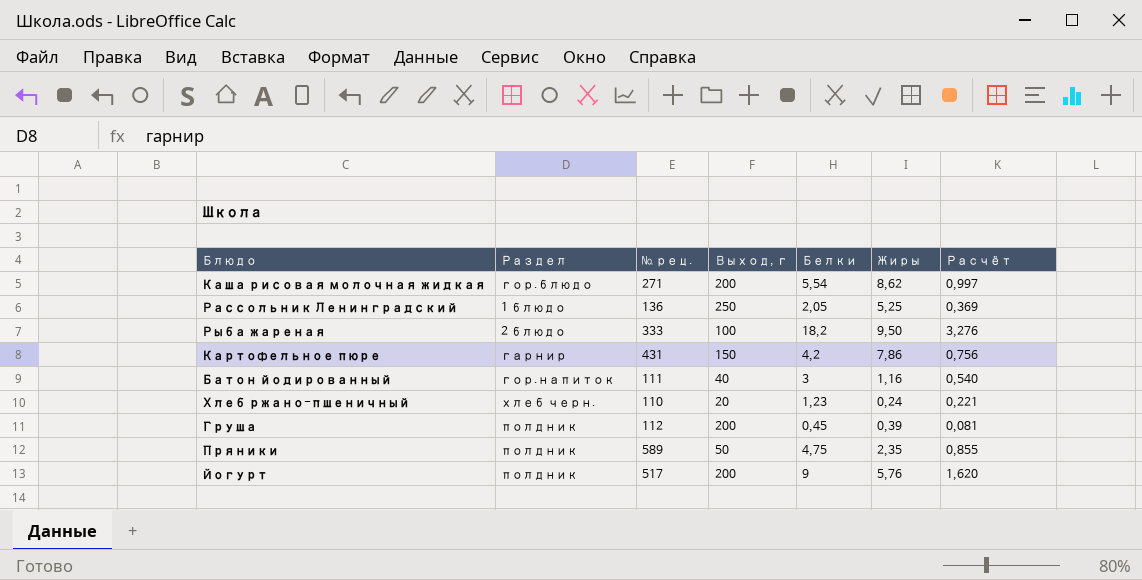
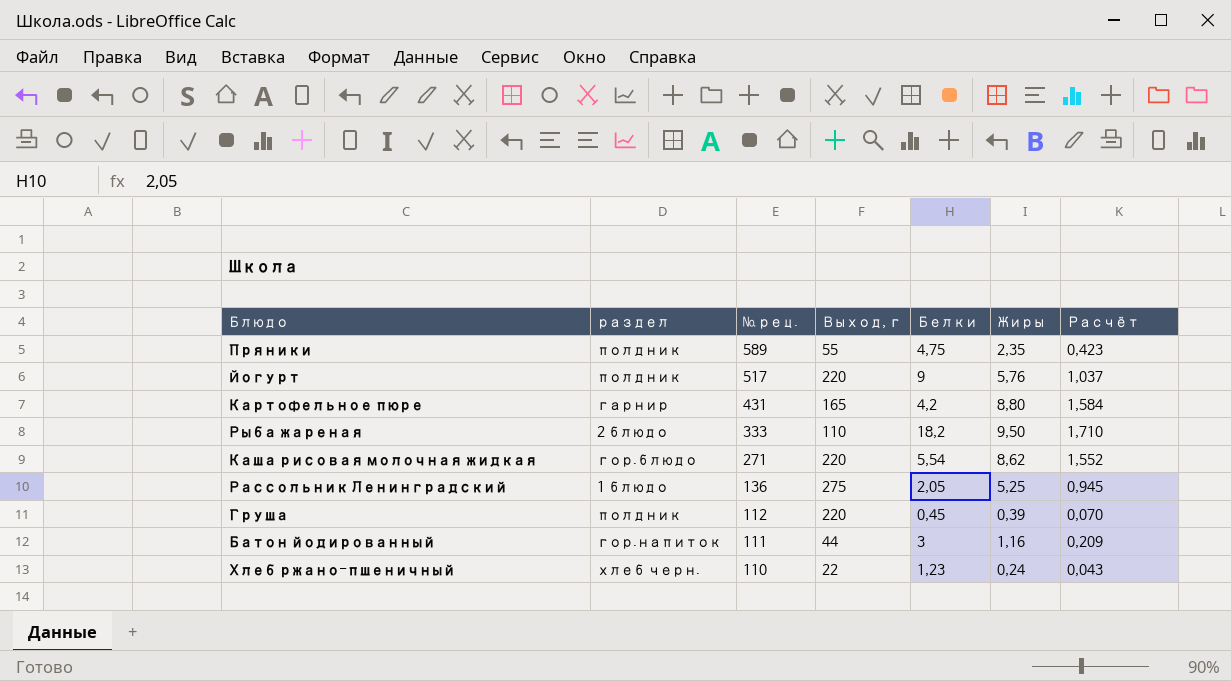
row order: none -> № рец. descending
column name: Раздел -> раздел
column Расчёт | formula: [Белки] * 0,18 -> [Жиры] * 0,18
Пряники | Выход, г: 50 -> 55
Йогурт | Выход, г: 200 -> 220
Картофельное пюре | Выход, г: 150 -> 165
Картофельное пюре | Жиры: 7,86 -> 8,80
Рыба жареная | Выход, г: 100 -> 110
Каша рисовая молочная жидкая | Выход, г: 200 -> 220
Рассольник Ленинградский | Выход, г: 250 -> 275
Груша | Выход, г: 200 -> 220
Батон йодированный | Выход, г: 40 -> 44
Хлеб ржано-пшеничный | Выход, г: 20 -> 22

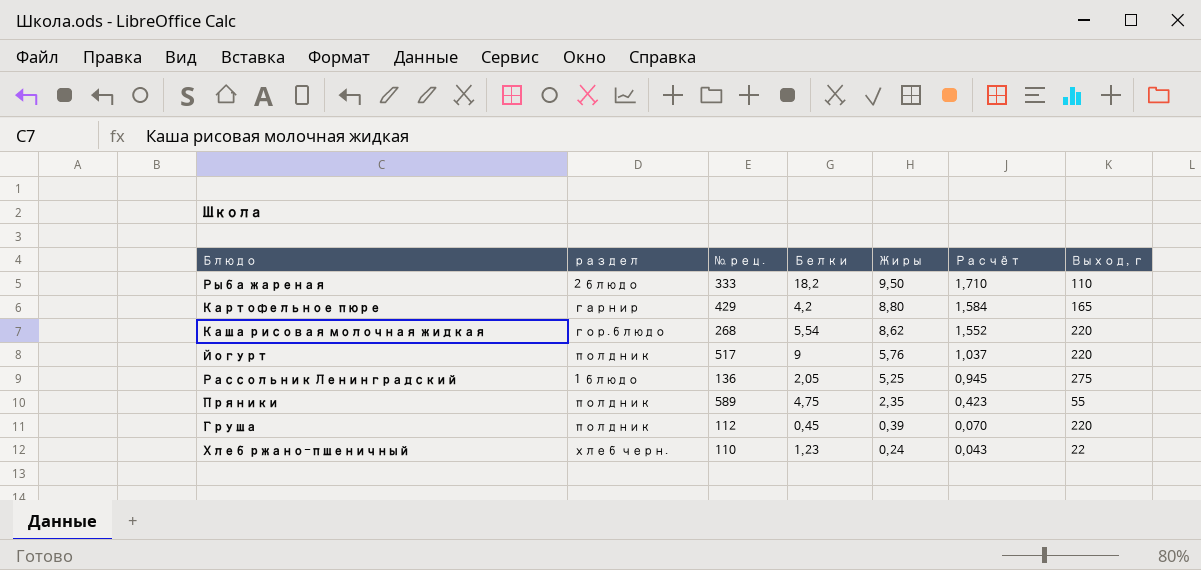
row order: № рец. descending -> Жиры descending
column Выход, г | position: 4 -> 7
row Батон йодированный: гор.напиток | 111 | 44 | 3 | 1,16 | 0,209 -> none
Картофельное пюре | № рец.: 431 -> 429
Каша рисовая молочная жидкая | № рец.: 271 -> 268

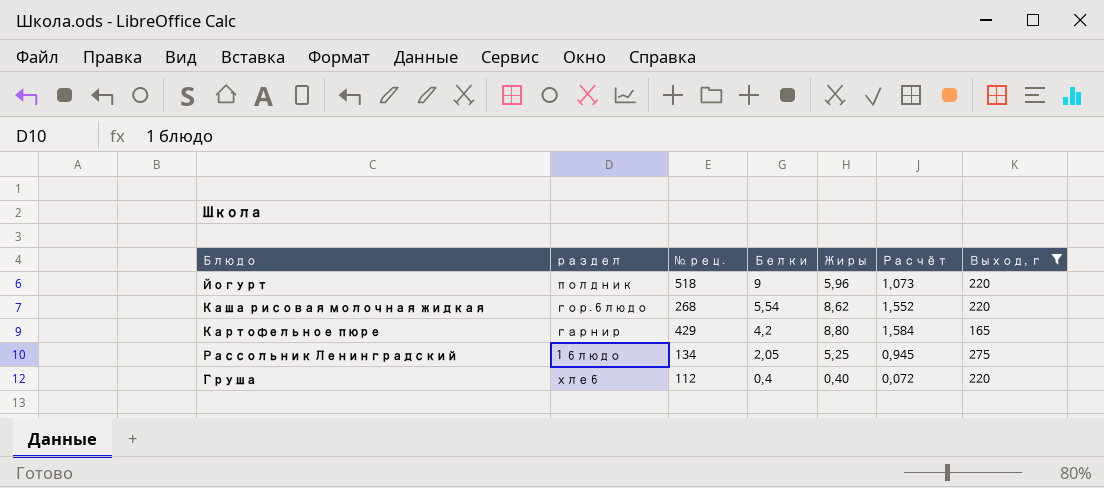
filter: none -> Выход, г >= 165
row order: Жиры descending -> Белки descending
Йогурт | № рец.: 517 -> 518
Йогурт | Жиры: 5,76 -> 5,96
Йогурт | Расчёт: 1,037 -> 1,073
Рассольник Ленинградский | № рец.: 136 -> 134
Груша | раздел: полдник -> хлеб
Груша | Белки: 0,45 -> 0,4
Груша | Жиры: 0,39 -> 0,40
Груша | Расчёт: 0,070 -> 0,072

